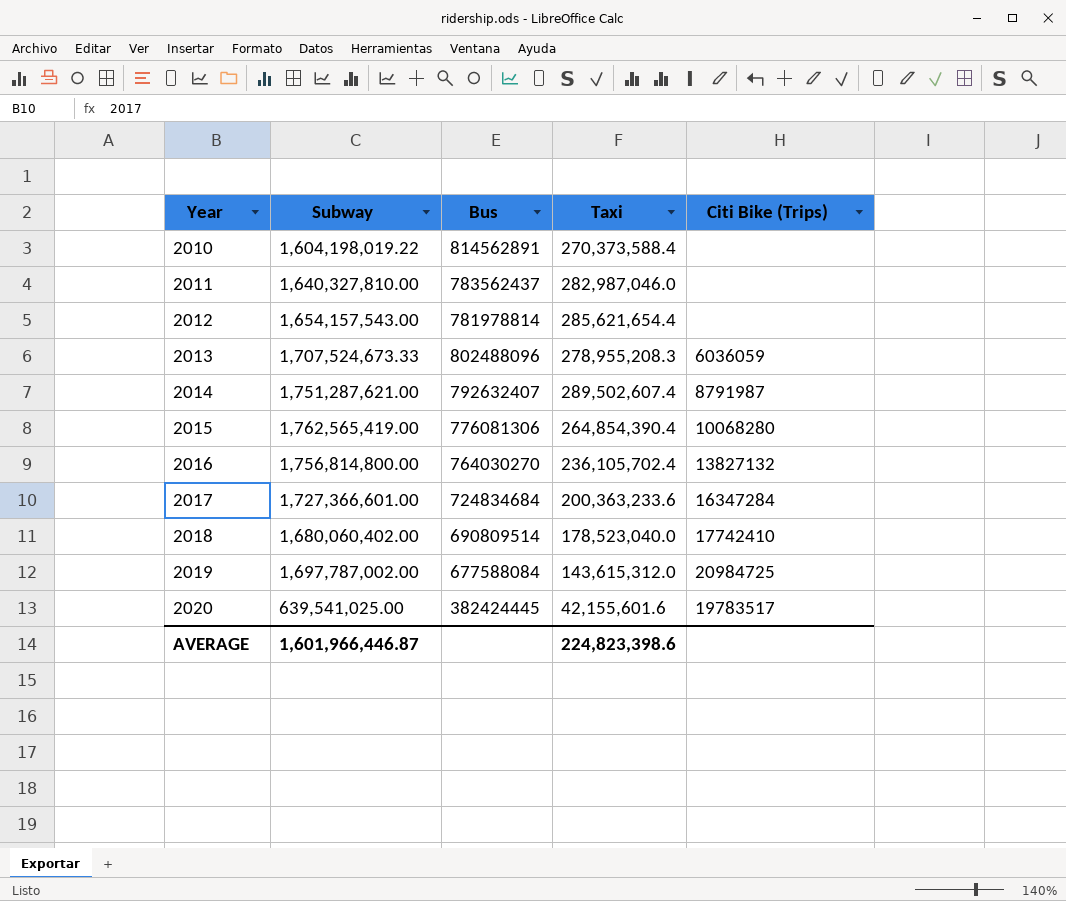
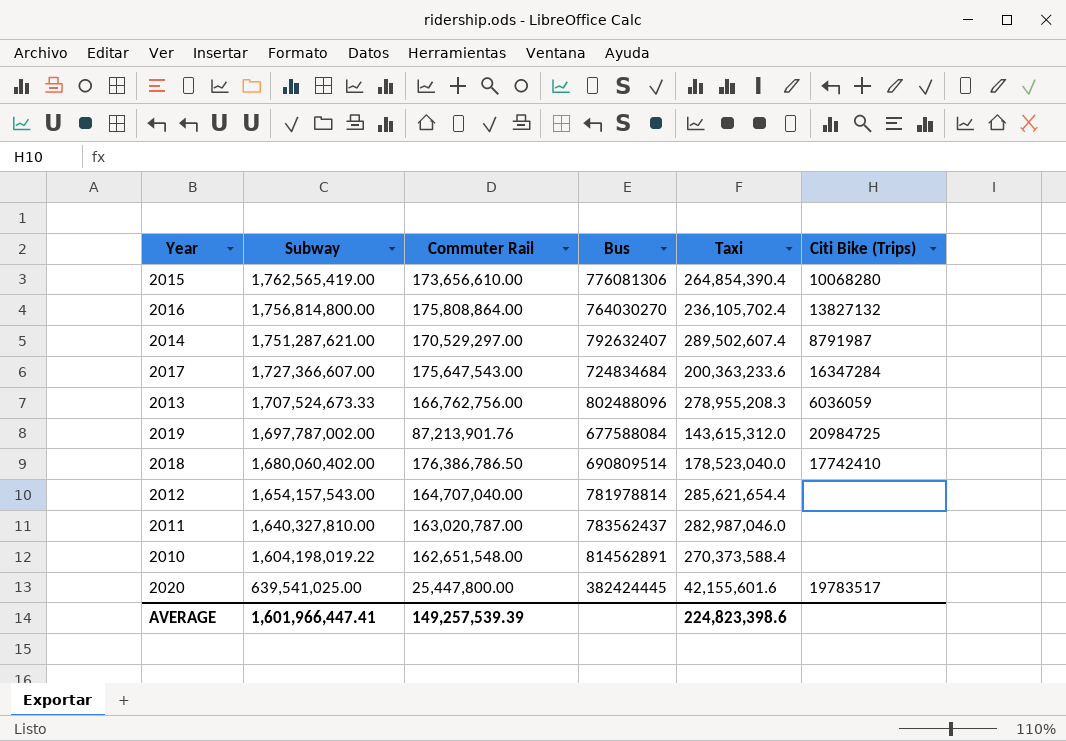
row order: Year ascending -> Subway descending
column Commuter Rail | position: none -> 3
2017 | Subway: 1,727,366,601.00 -> 1,727,366,607.00
AVERAGE | Subway: 1,601,966,446.87 -> 1,601,966,447.41

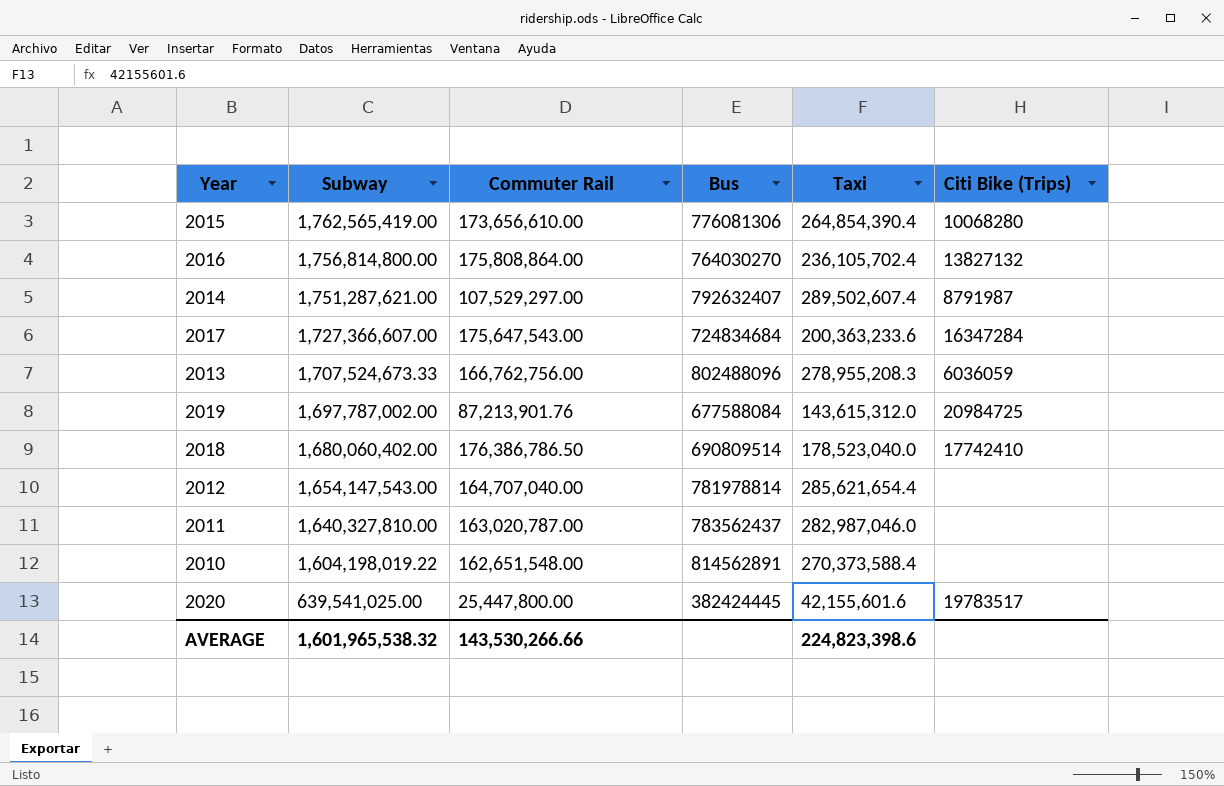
2014 | Commuter Rail: 170,529,297.00 -> 107,529,297.00
2012 | Subway: 1,654,157,543.00 -> 1,654,147,543.00
AVERAGE | Subway: 1,601,966,447.41 -> 1,601,965,538.32
AVERAGE | Commuter Rail: 149,257,539.39 -> 143,530,266.66

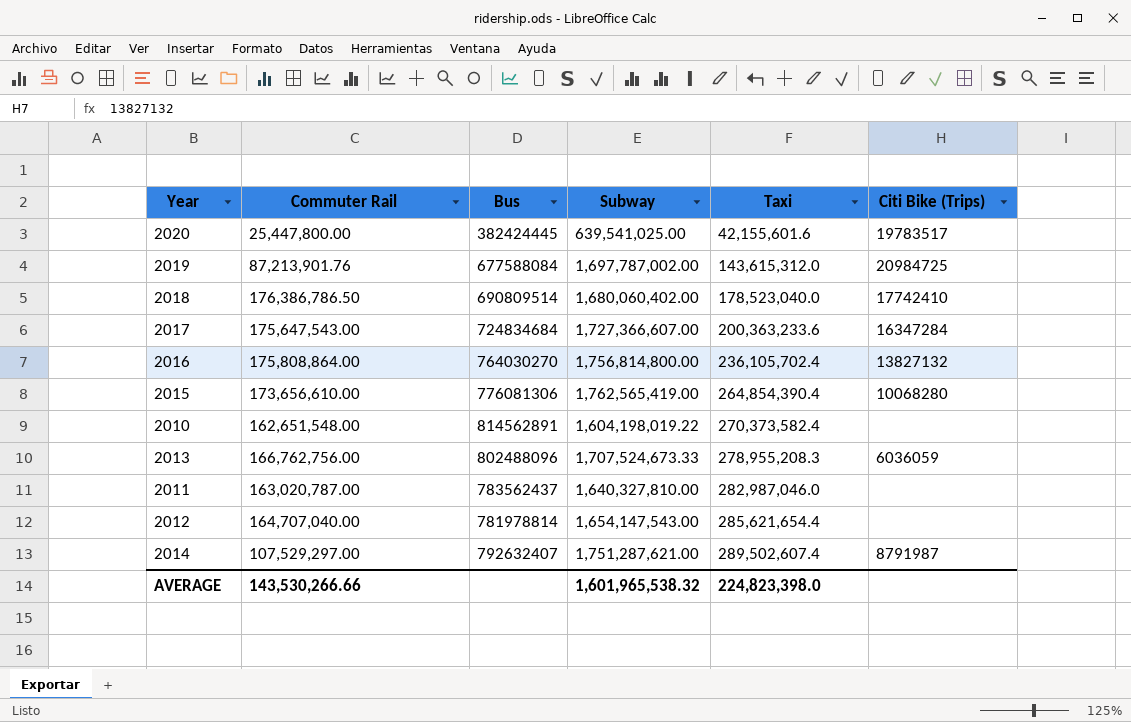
row order: Subway descending -> Taxi ascending
column Subway | position: 2 -> 4
2010 | Taxi: 270,373,588.4 -> 270,373,582.4
AVERAGE | Taxi: 224,823,398.6 -> 224,823,398.0

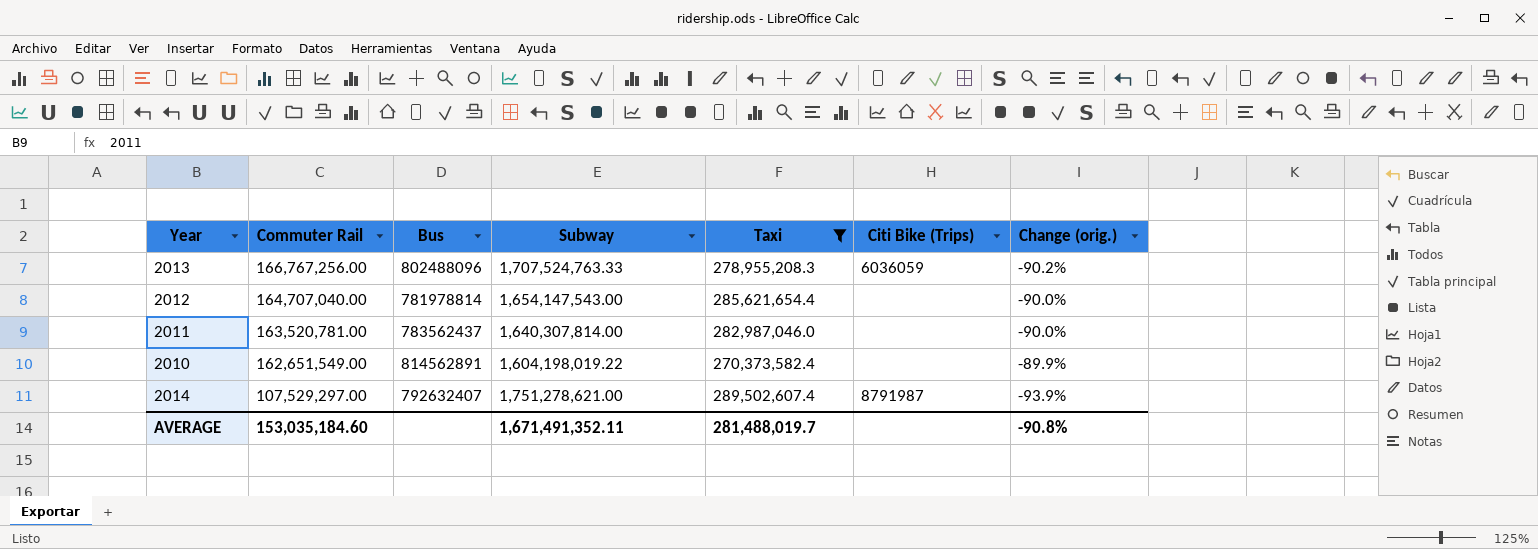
filter: none -> Taxi >= 270,373,582.4
row order: Taxi ascending -> Commuter Rail descending
column Change (orig.) | formula: none -> ([Commuter Rail] - [Subway]) / [Subway]
2013 | Commuter Rail: 166,762,756.00 -> 166,767,256.00
2013 | Subway: 1,707,524,673.33 -> 1,707,524,763.33
2011 | Commuter Rail: 163,020,787.00 -> 163,520,781.00
2011 | Subway: 1,640,327,810.00 -> 1,640,307,814.00
2010 | Commuter Rail: 162,651,548.00 -> 162,651,549.00
2014 | Subway: 1,751,287,621.00 -> 1,751,278,621.00
AVERAGE | Commuter Rail: 143,530,266.66 -> 153,035,184.60
AVERAGE | Subway: 1,601,965,538.32 -> 1,671,491,352.11
AVERAGE | Taxi: 224,823,398.0 -> 281,488,019.7

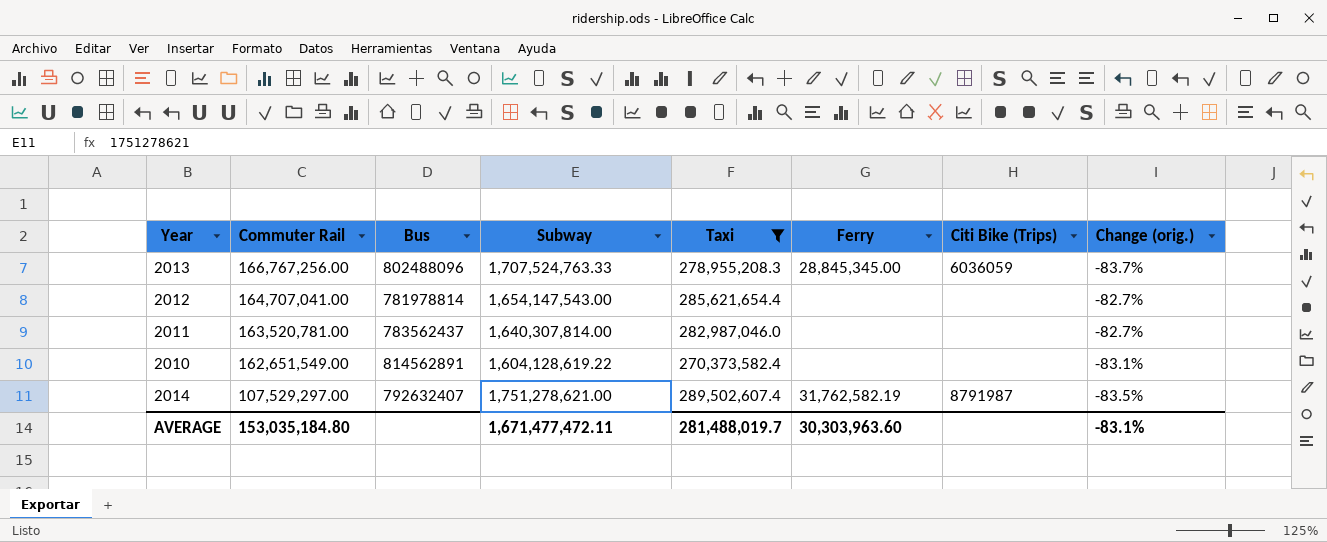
column Ferry | position: none -> 6
column Change (orig.) | formula: ([Commuter Rail] - [Subway]) / [Subway] -> ([Taxi] - [Subway]) / [Subway]
2012 | Commuter Rail: 164,707,040.00 -> 164,707,041.00
2010 | Subway: 1,604,198,019.22 -> 1,604,128,619.22
AVERAGE | Commuter Rail: 153,035,184.60 -> 153,035,184.80
AVERAGE | Subway: 1,671,491,352.11 -> 1,671,477,472.11
AVERAGE | Change (orig.): -90.8% -> -83.1%

